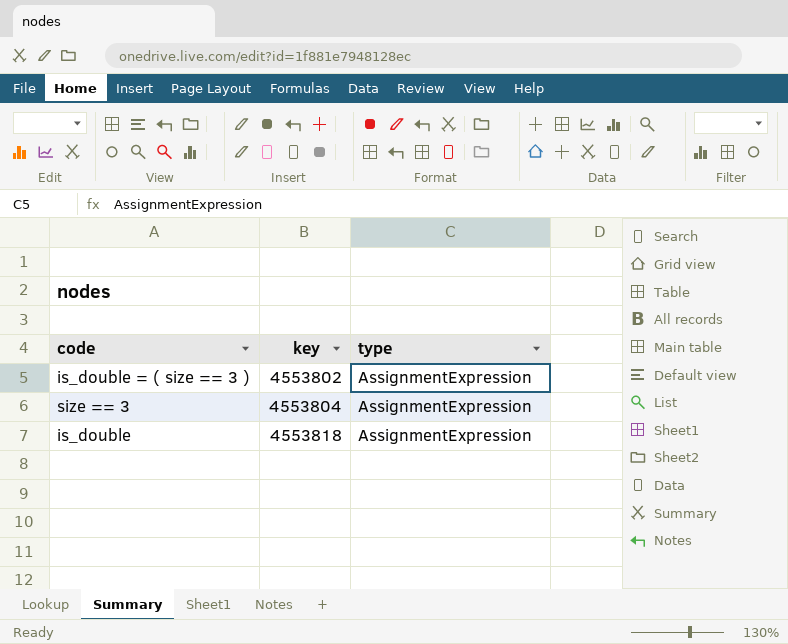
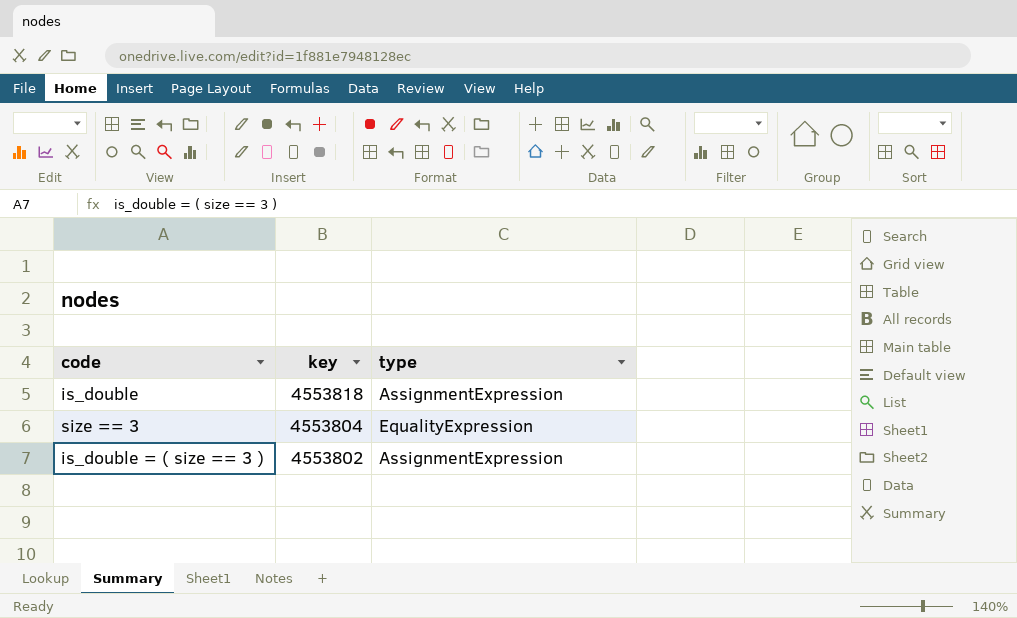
row order: key ascending -> key descending
size == 3 | type: AssignmentExpression -> EqualityExpression

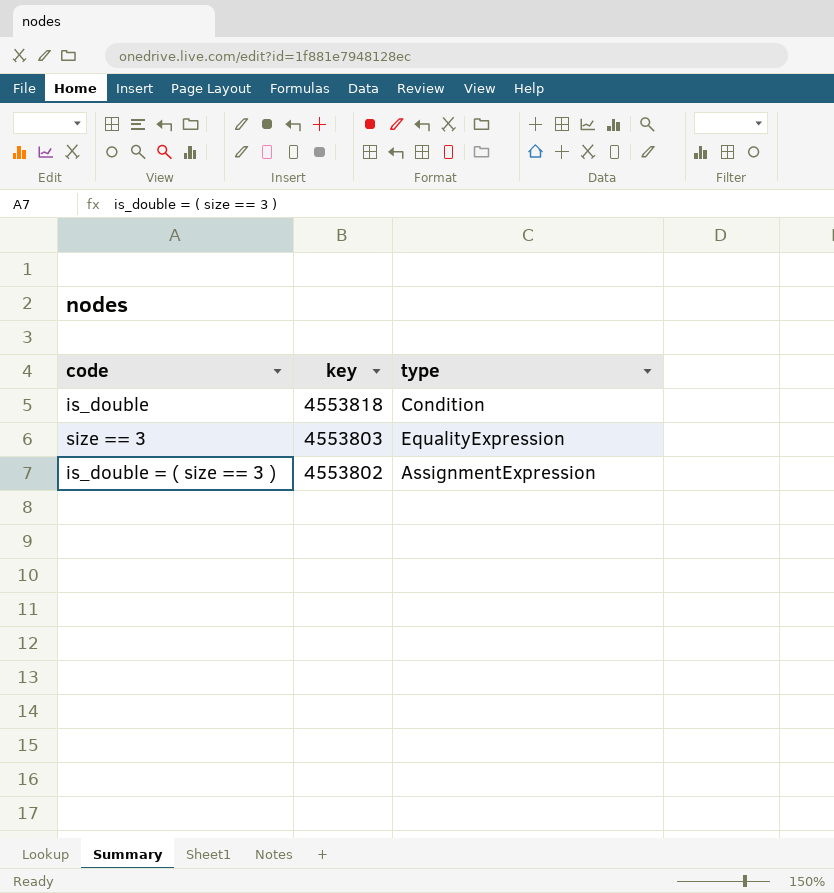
is_double | type: AssignmentExpression -> Condition
size == 3 | key: 4553804 -> 4553803

